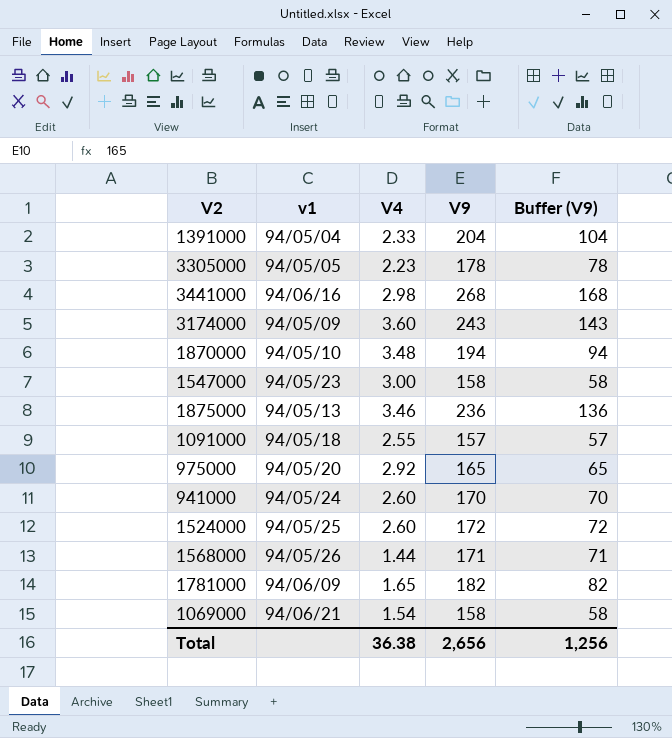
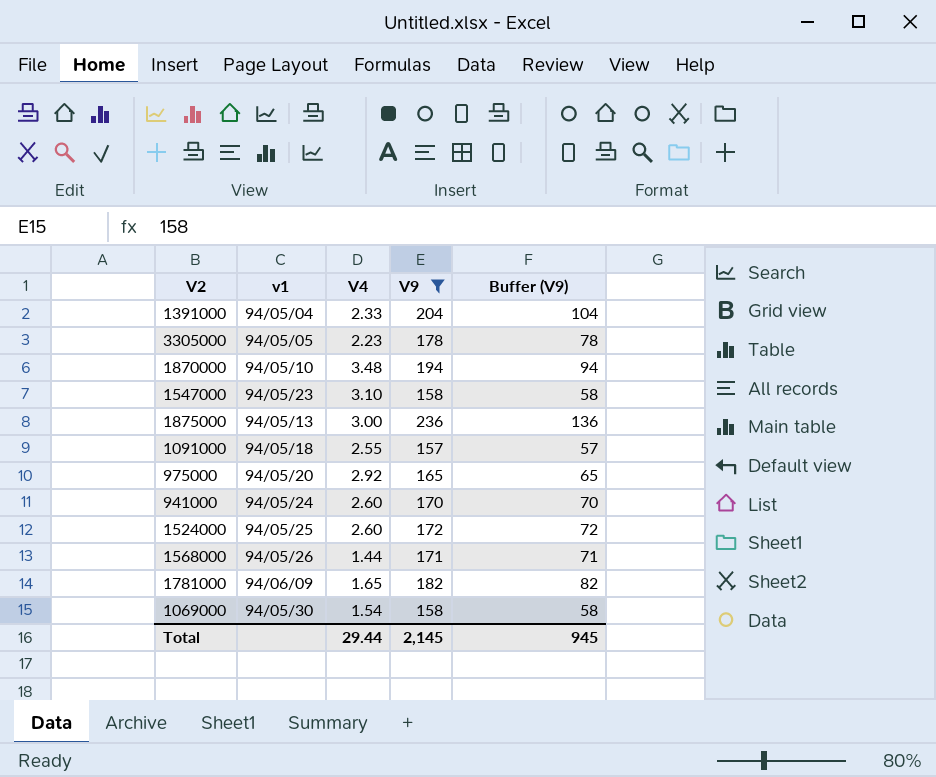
filter: none -> V9 <= 236
1547000 | V4: 3.00 -> 3.10
1875000 | V4: 3.46 -> 3.00
1069000 | v1: 94/06/21 -> 94/05/30
Total | V4: 36.38 -> 29.44
Total | V9: 2,656 -> 2,145
Total | Buffer (V9): 1,256 -> 945

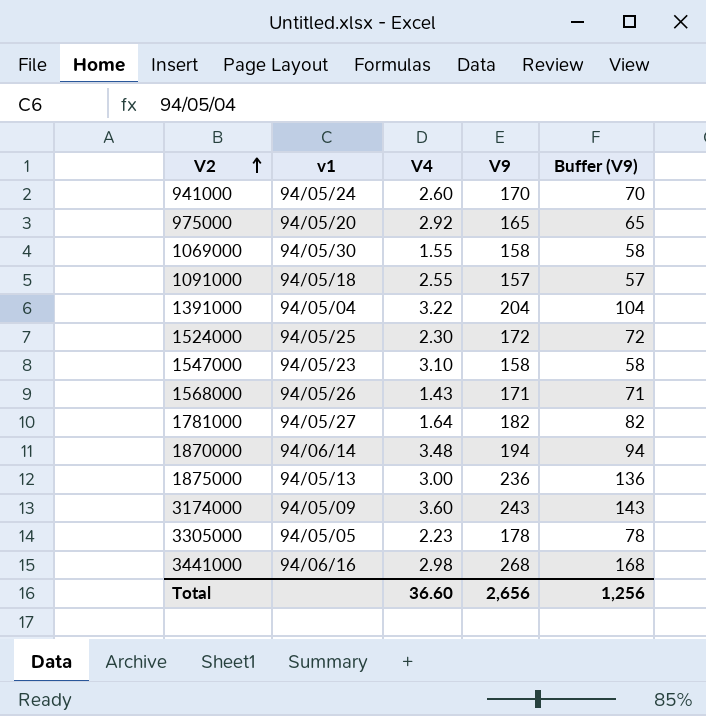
filter: V9 <= 236 -> none
row order: none -> V2 ascending
1069000 | V4: 1.54 -> 1.55
1391000 | V4: 2.33 -> 3.22
1524000 | V4: 2.60 -> 2.30
1568000 | V4: 1.44 -> 1.43
1781000 | v1: 94/06/09 -> 94/05/27
1781000 | V4: 1.65 -> 1.64
1870000 | v1: 94/05/10 -> 94/06/14
Total | V4: 29.44 -> 36.60
Total | V9: 2,145 -> 2,656
Total | Buffer (V9): 945 -> 1,256

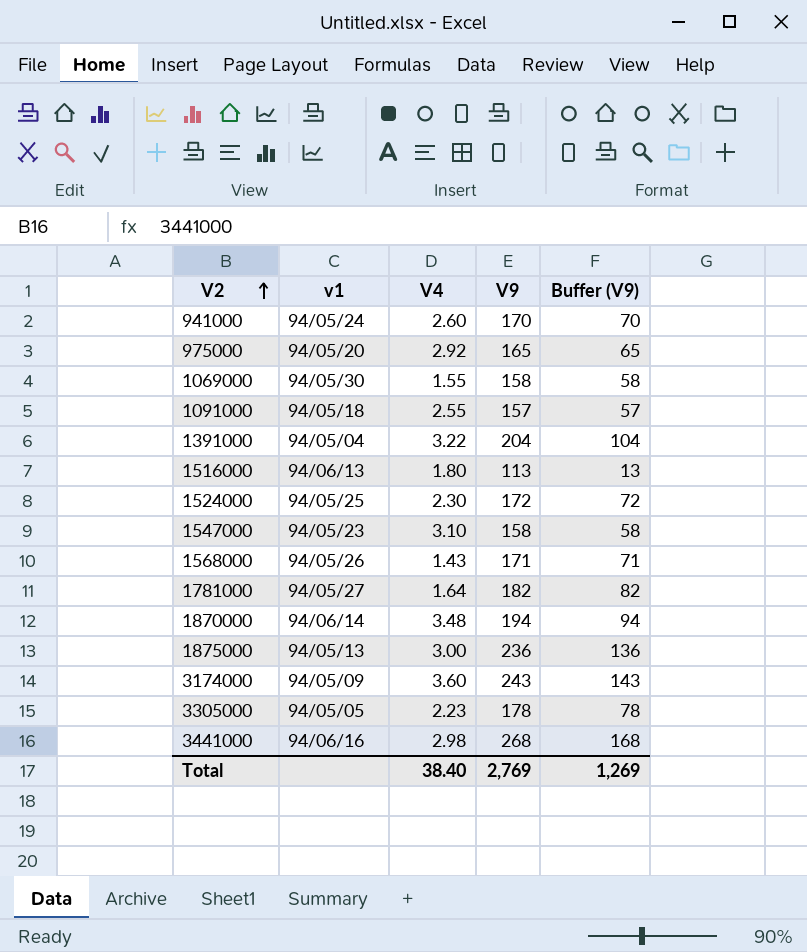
row 1516000: none -> 94/06/13 | 1.80 | 113 | 13
Total | V4: 36.60 -> 38.40
Total | V9: 2,656 -> 2,769
Total | Buffer (V9): 1,256 -> 1,269

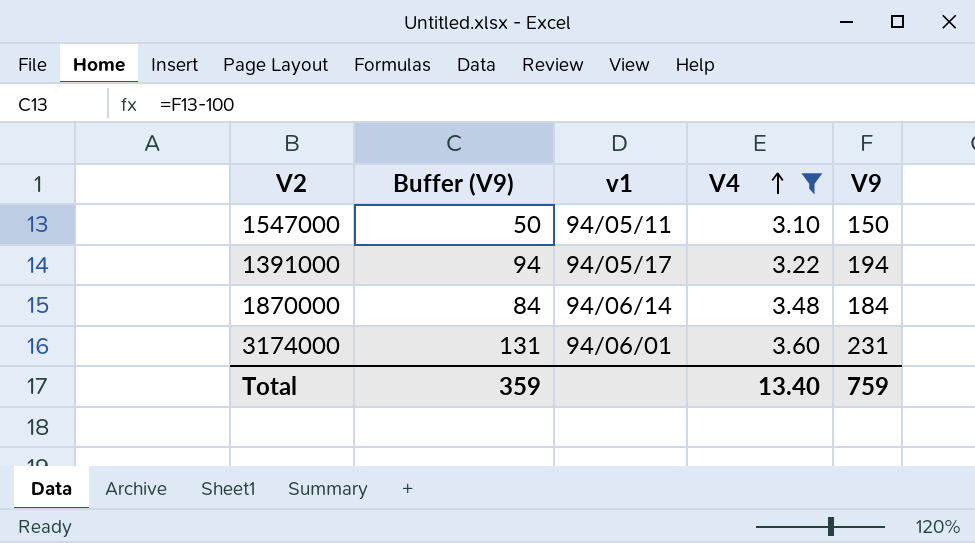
filter: none -> V4 >= 3.10
row order: V2 ascending -> V4 ascending
column Buffer (V9) | position: 5 -> 2
1547000 | Buffer (V9): 58 -> 50
1547000 | v1: 94/05/23 -> 94/05/11
1547000 | V9: 158 -> 150
1391000 | Buffer (V9): 104 -> 94
1391000 | v1: 94/05/04 -> 94/05/17
1391000 | V9: 204 -> 194
1870000 | Buffer (V9): 94 -> 84
1870000 | V9: 194 -> 184
3174000 | Buffer (V9): 143 -> 131
3174000 | v1: 94/05/09 -> 94/06/01
3174000 | V9: 243 -> 231
Total | Buffer (V9): 1,269 -> 359
Total | V4: 38.40 -> 13.40
Total | V9: 2,769 -> 759

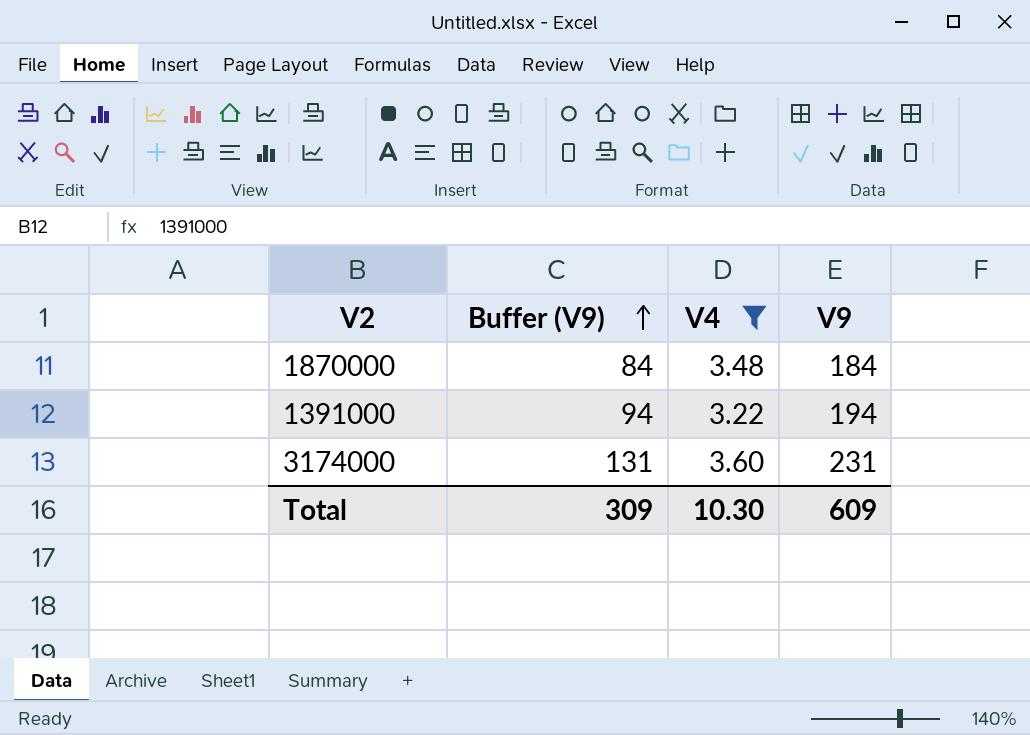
row order: V4 ascending -> Buffer (V9) ascending
column v1 | position: 3 -> none
row 1547000: 50 | 94/05/11 | 3.10 | 150 -> none
Total | Buffer (V9): 359 -> 309
Total | V4: 13.40 -> 10.30
Total | V9: 759 -> 609

